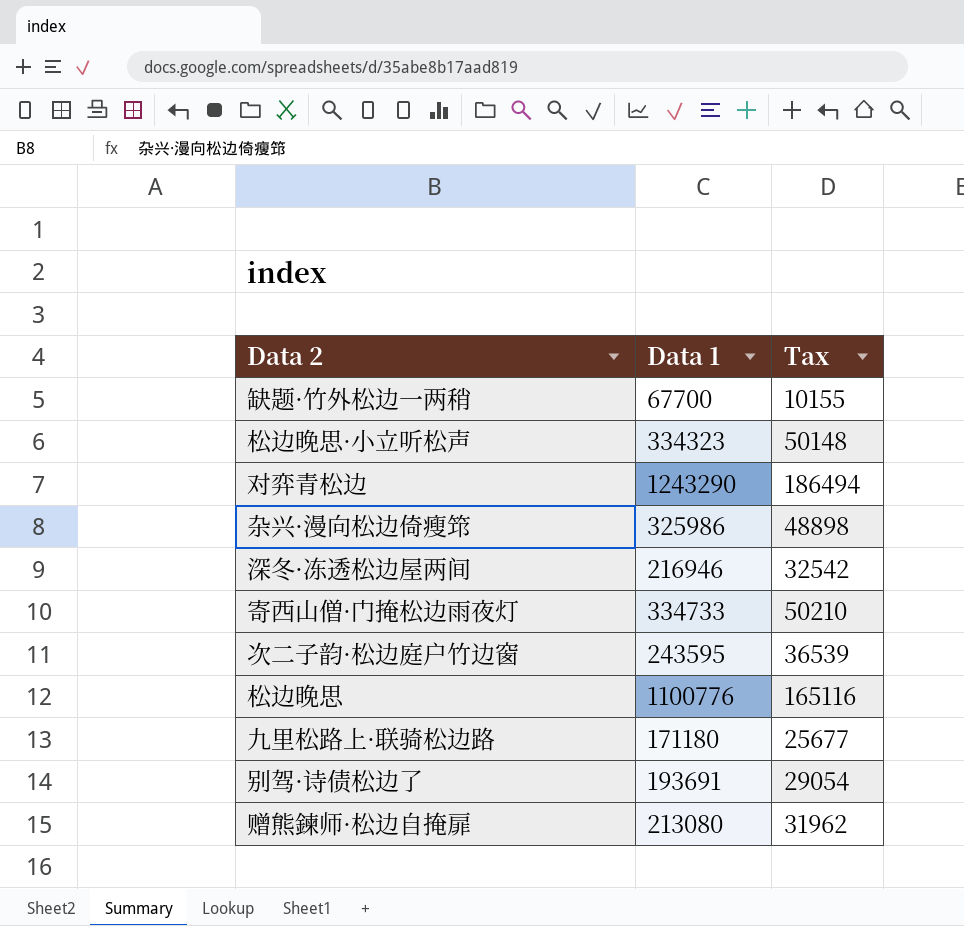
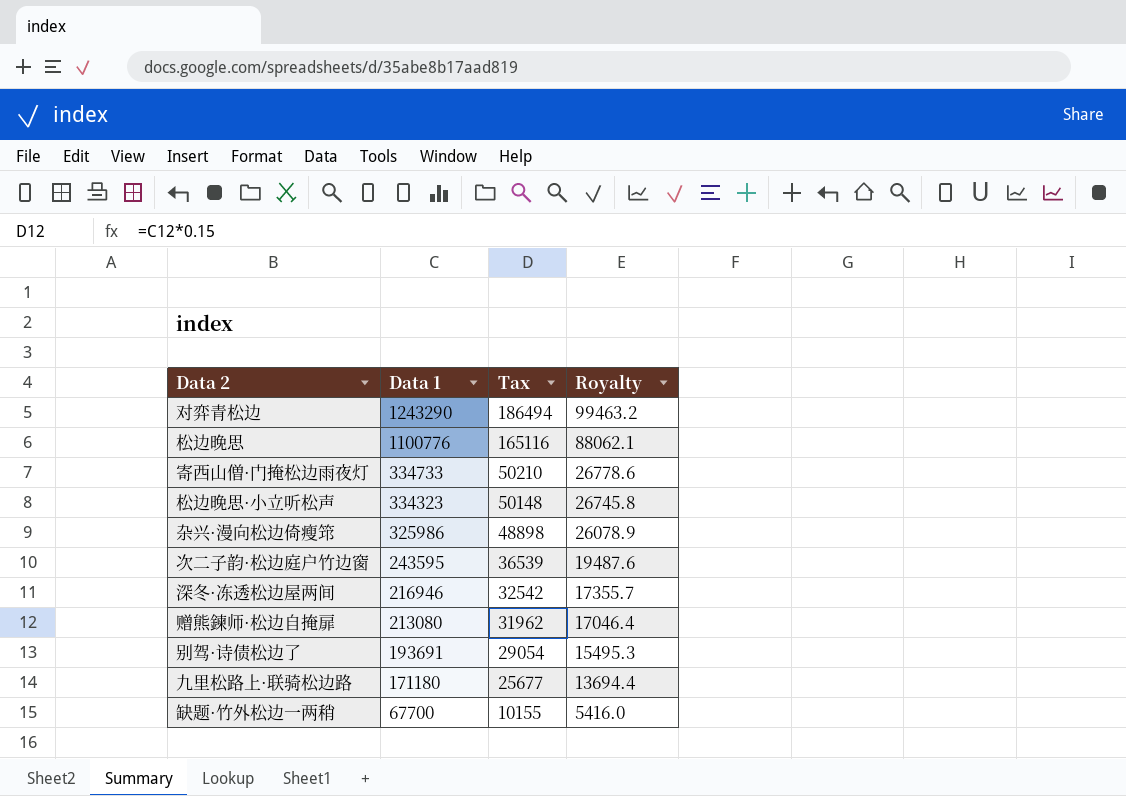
row order: none -> Data 1 descending
column Royalty | formula: none -> [Data 1] * 0.08

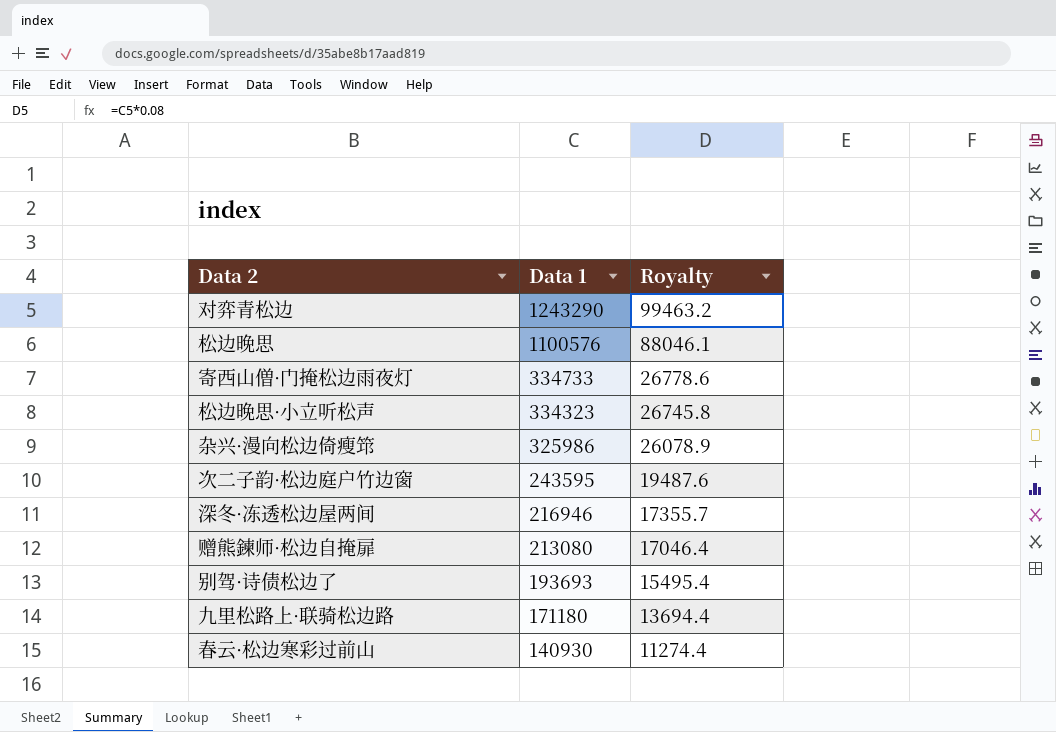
column Tax | formula: [Data 1] * 0.15 -> none
row 缺题·竹外松边一两稍: 67700 | 10155 | 5416.0 -> none
松边晚思 | Data 1: 1100776 -> 1100576
松边晚思 | Royalty: 88062.1 -> 88046.1
别驾·诗债松边了 | Data 1: 193691 -> 193693
别驾·诗债松边了 | Royalty: 15495.3 -> 15495.4
row 春云·松边寒彩过前山: none -> 140930 | 11274.4

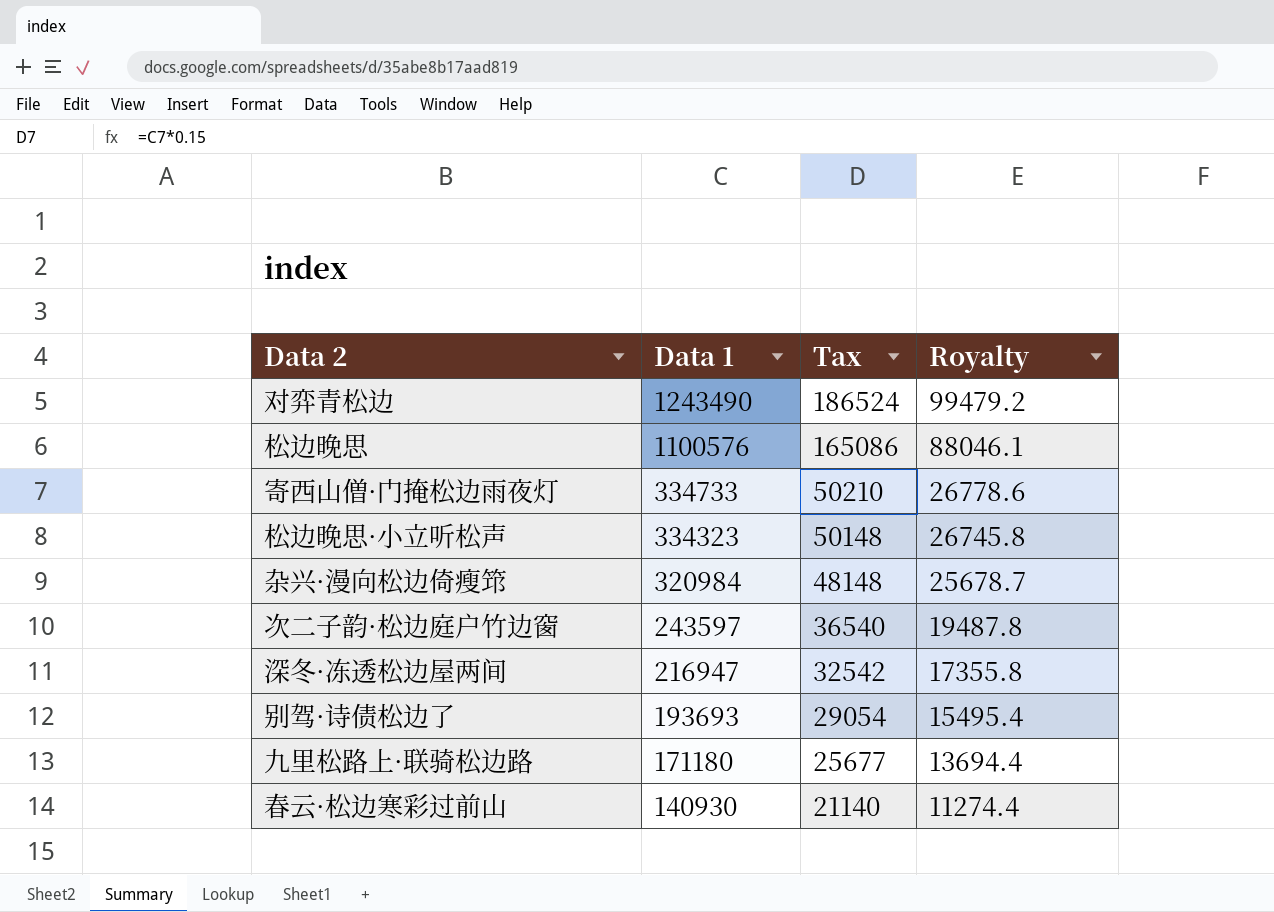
column Tax | formula: none -> [Data 1] * 0.15
row 赠熊鍊师·松边自掩扉: 213080 | 17046.4 -> none
对弈青松边 | Data 1: 1243290 -> 1243490
对弈青松边 | Royalty: 99463.2 -> 99479.2
杂兴·漫向松边倚瘦筇 | Data 1: 325986 -> 320984
杂兴·漫向松边倚瘦筇 | Royalty: 26078.9 -> 25678.7
次二子韵·松边庭户竹边窗 | Data 1: 243595 -> 243597
次二子韵·松边庭户竹边窗 | Royalty: 19487.6 -> 19487.8
深冬·冻透松边屋两间 | Data 1: 216946 -> 216947
深冬·冻透松边屋两间 | Royalty: 17355.7 -> 17355.8

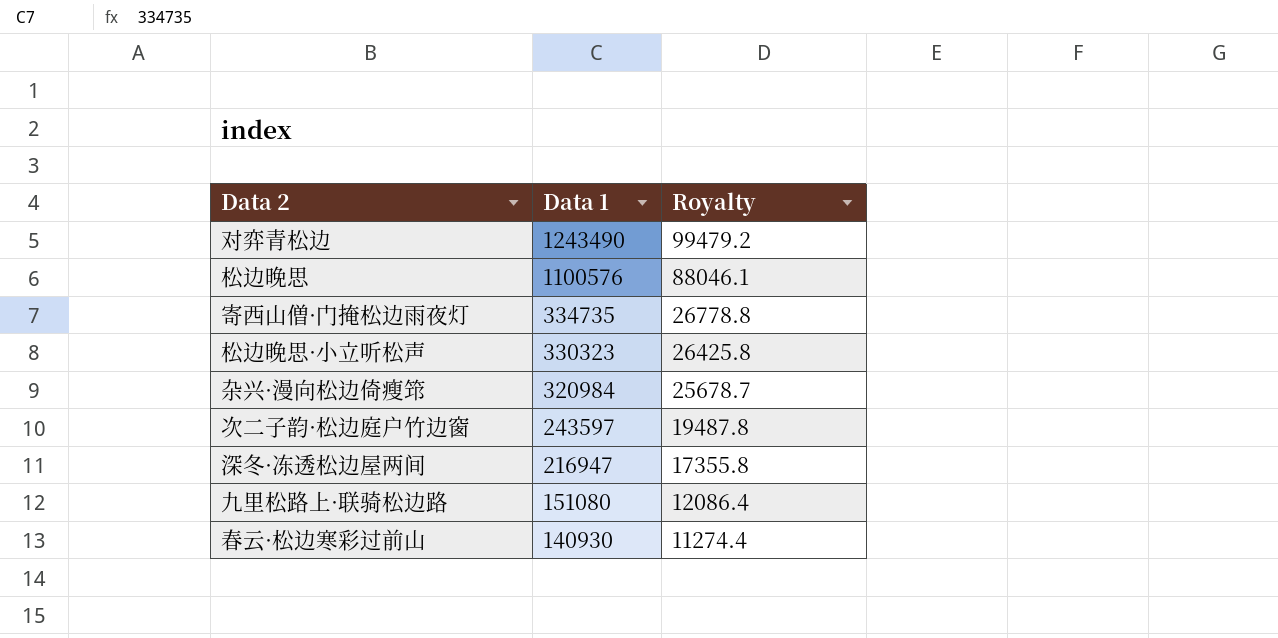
column Tax | formula: [Data 1] * 0.15 -> none
row 别驾·诗债松边了: 193693 | 29054 | 15495.4 -> none
寄西山僧·门掩松边雨夜灯 | Data 1: 334733 -> 334735
寄西山僧·门掩松边雨夜灯 | Royalty: 26778.6 -> 26778.8
松边晚思·小立听松声 | Data 1: 334323 -> 330323
松边晚思·小立听松声 | Royalty: 26745.8 -> 26425.8
九里松路上·联骑松边路 | Data 1: 171180 -> 151080
九里松路上·联骑松边路 | Royalty: 13694.4 -> 12086.4

